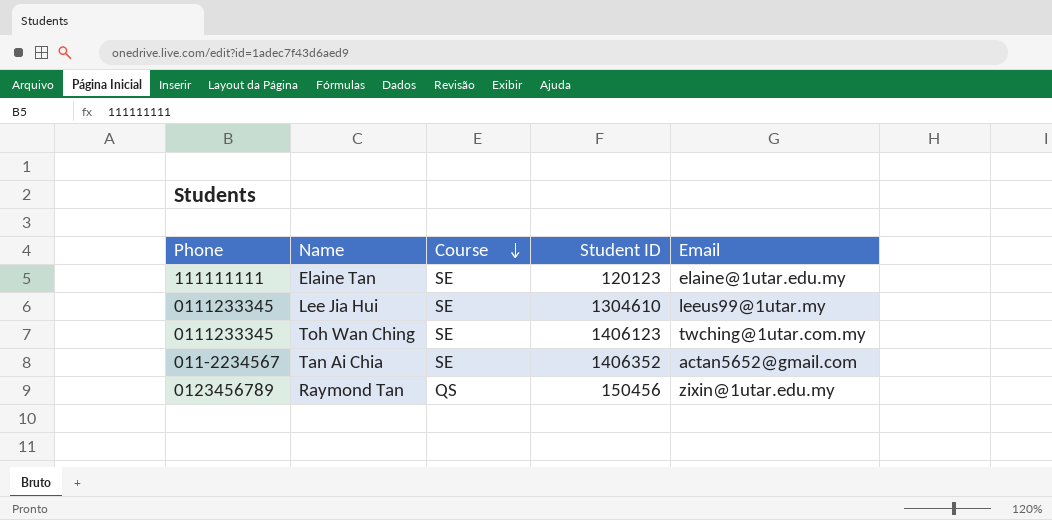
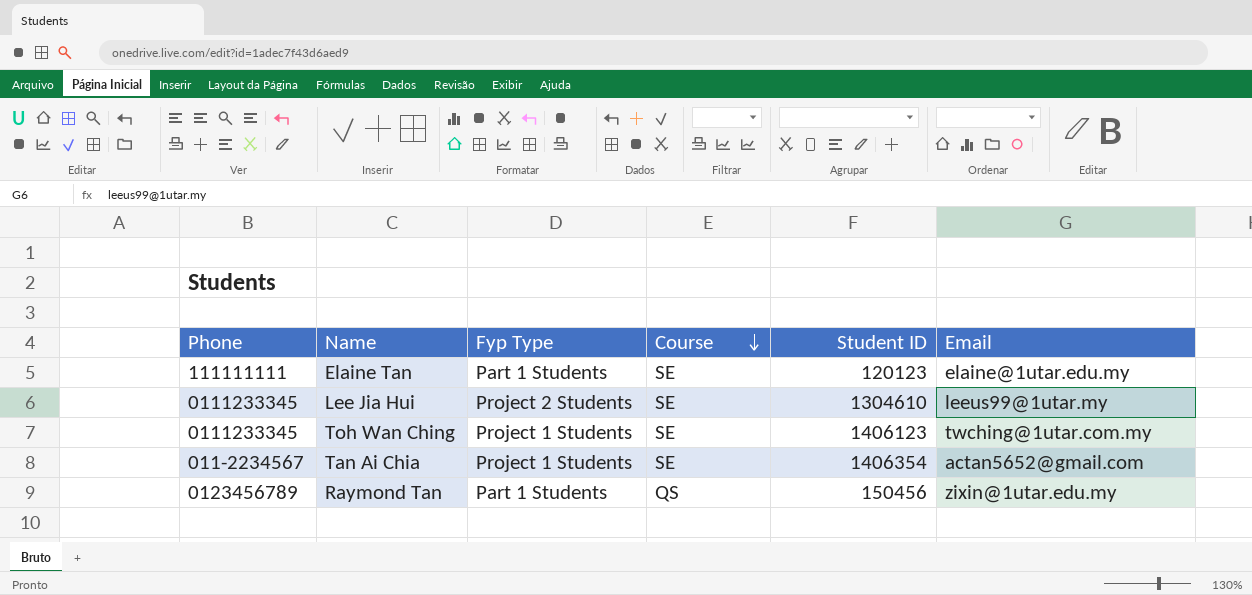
column Fyp Type | position: none -> 3
Tan Ai Chia | Student ID: 1406352 -> 1406354

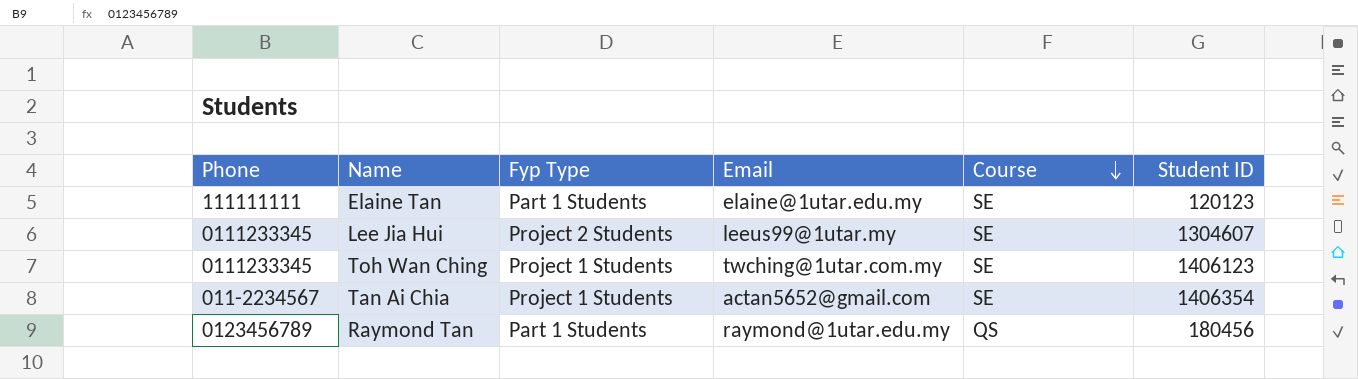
column Email | position: 6 -> 4
Lee Jia Hui | Student ID: 1304610 -> 1304607
Raymond Tan | Email: zixin@1utar.edu.my -> raymond@1utar.edu.my
Raymond Tan | Student ID: 150456 -> 180456

